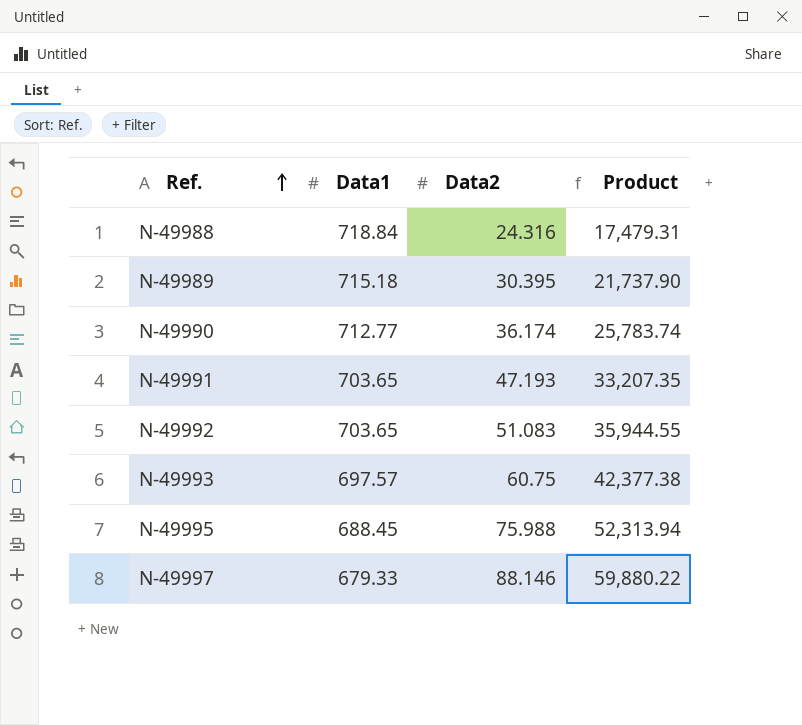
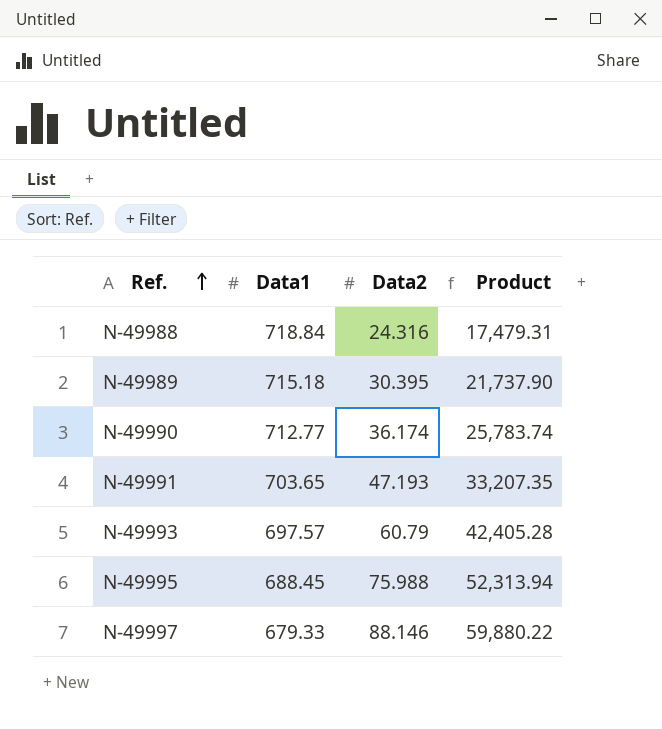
row N-49992: 703.65 | 51.083 | 35,944.55 -> none
N-49993 | Data2: 60.75 -> 60.79
N-49993 | Product: 42,377.38 -> 42,405.28

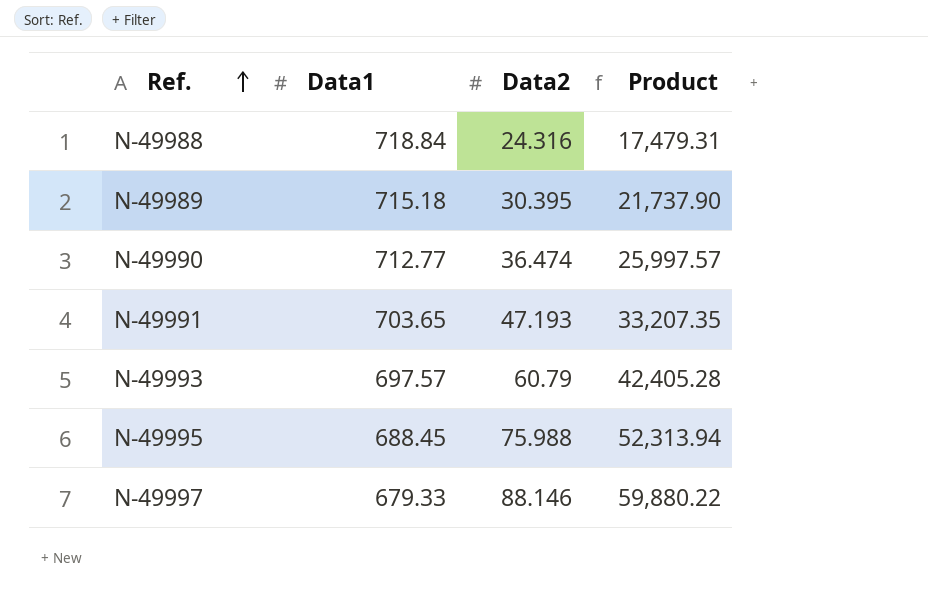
N-49990 | Data2: 36.174 -> 36.474
N-49990 | Product: 25,783.74 -> 25,997.57

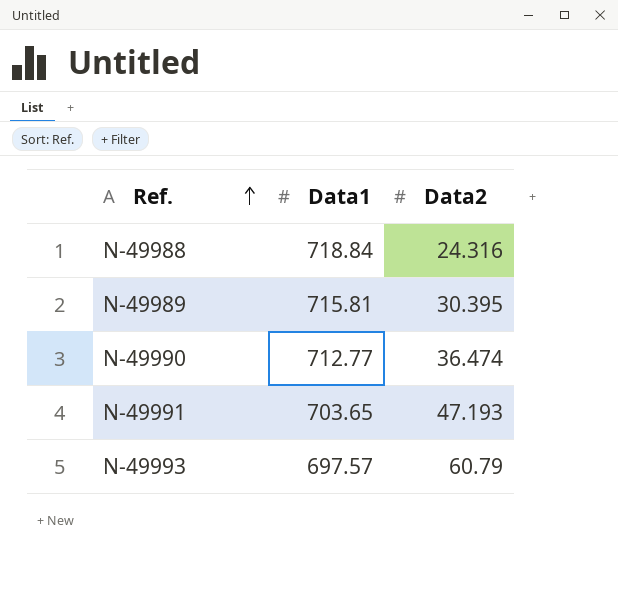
column Product | formula: [Data1] * [Data2] -> none
row N-49995: 688.45 | 75.988 | 52,313.94 -> none
row N-49997: 679.33 | 88.146 | 59,880.22 -> none
N-49989 | Data1: 715.18 -> 715.81

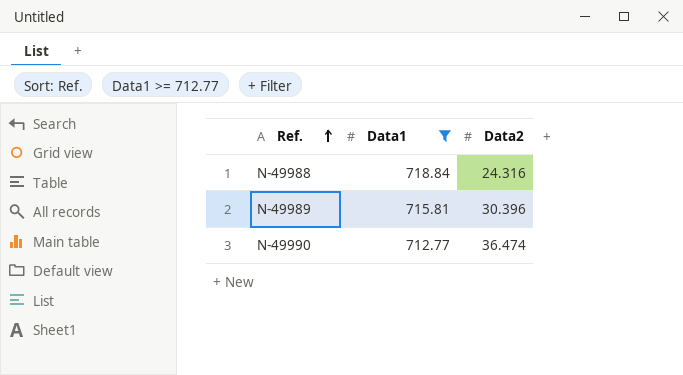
filter: none -> Data1 >= 712.77
N-49989 | Data2: 30.395 -> 30.396

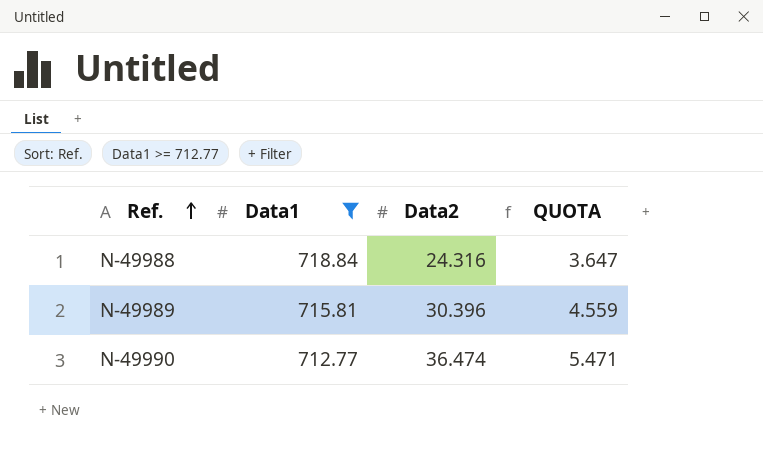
column QUOTA | formula: none -> [Data2] * 0.15

